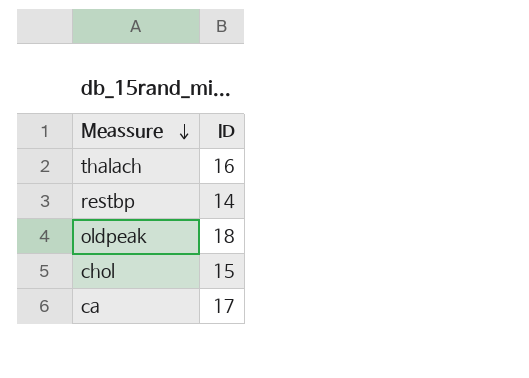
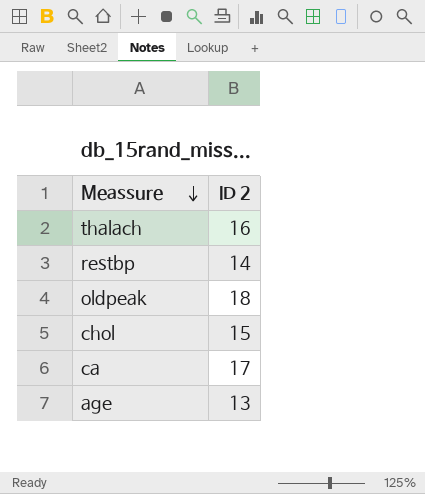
column name: ID -> ID 2
row age: none -> 13

